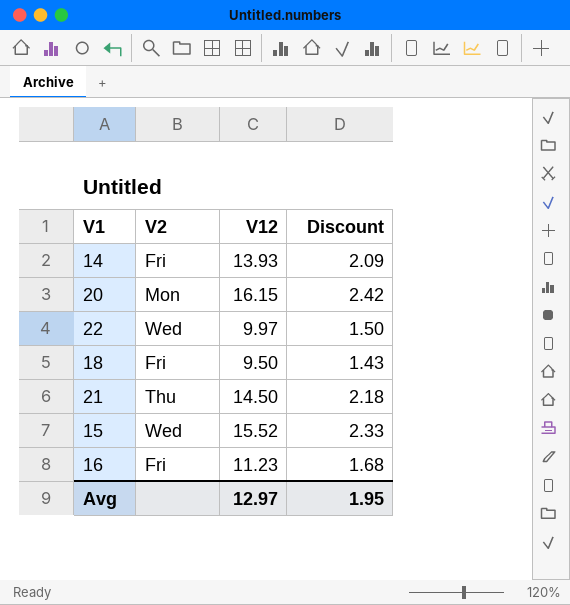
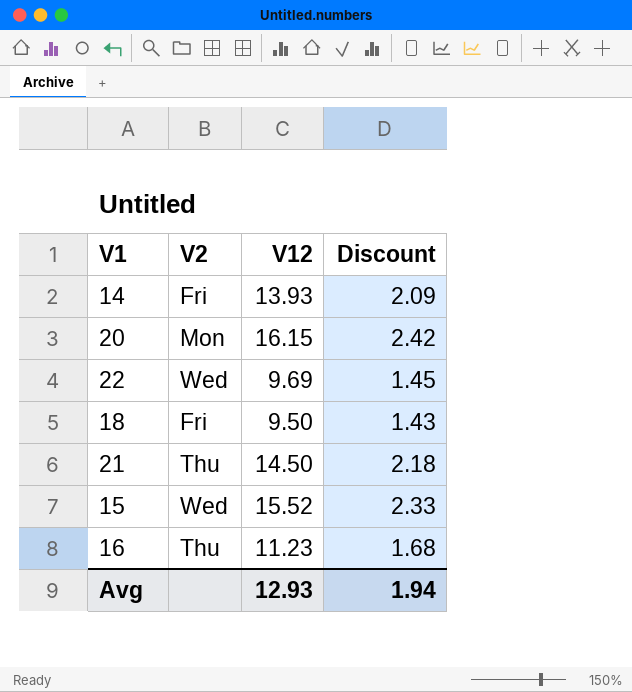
22 | V12: 9.97 -> 9.69
22 | Discount: 1.50 -> 1.45
16 | V2: Fri -> Thu
Avg | V12: 12.97 -> 12.93
Avg | Discount: 1.95 -> 1.94

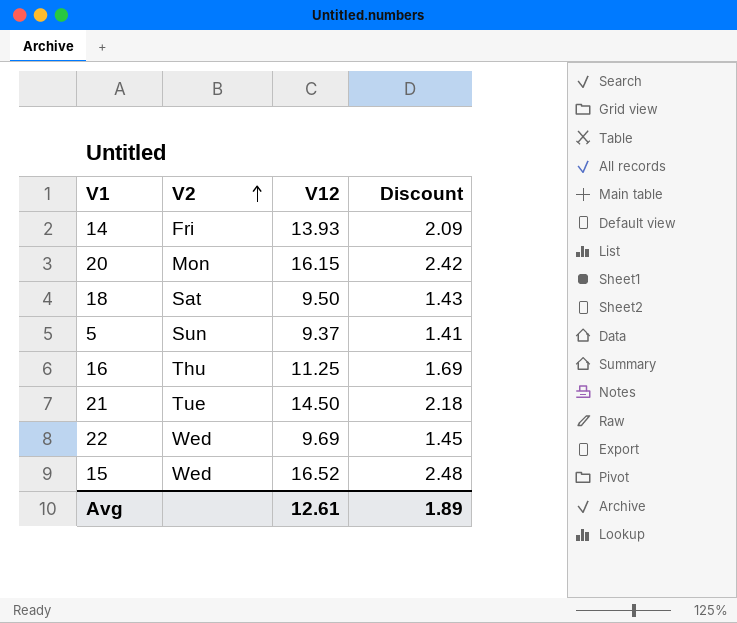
row order: none -> V2 ascending
18 | V2: Fri -> Sat
row 5: none -> Sun | 9.37 | 1.41
16 | V12: 11.23 -> 11.25
16 | Discount: 1.68 -> 1.69
21 | V2: Thu -> Tue
15 | V12: 15.52 -> 16.52
15 | Discount: 2.33 -> 2.48
Avg | V12: 12.93 -> 12.61
Avg | Discount: 1.94 -> 1.89

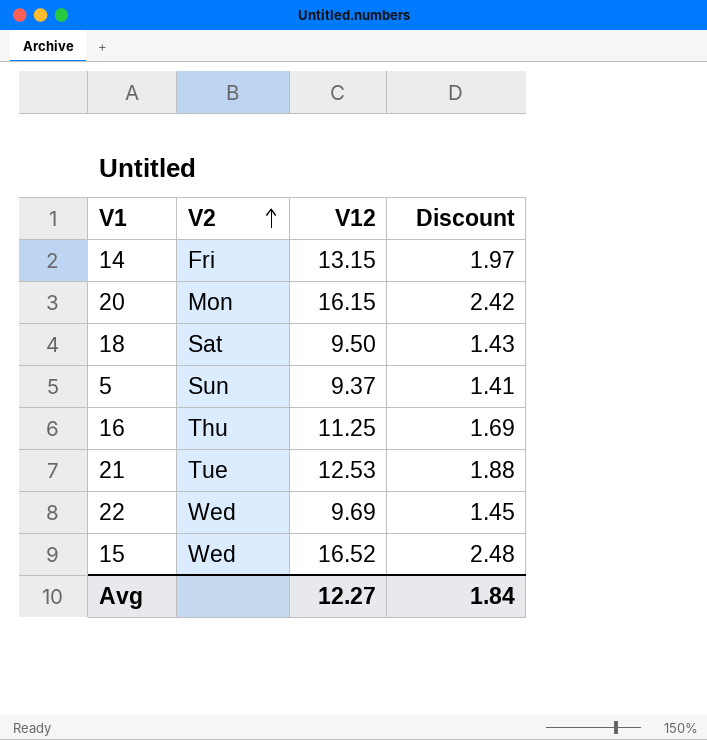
14 | V12: 13.93 -> 13.15
14 | Discount: 2.09 -> 1.97
21 | V12: 14.50 -> 12.53
21 | Discount: 2.18 -> 1.88
Avg | V12: 12.61 -> 12.27
Avg | Discount: 1.89 -> 1.84

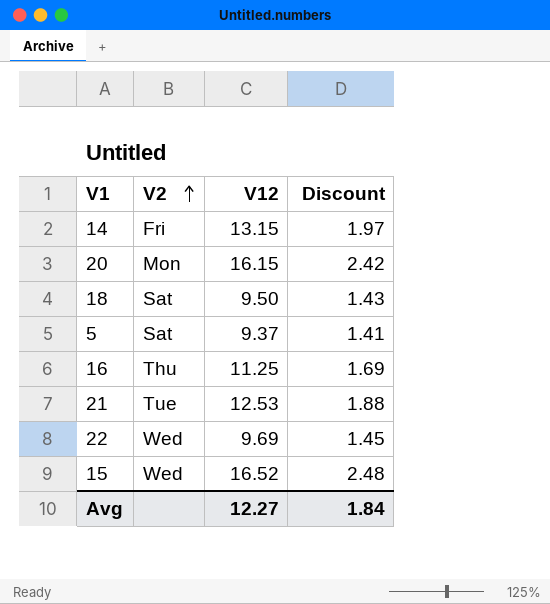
5 | V2: Sun -> Sat

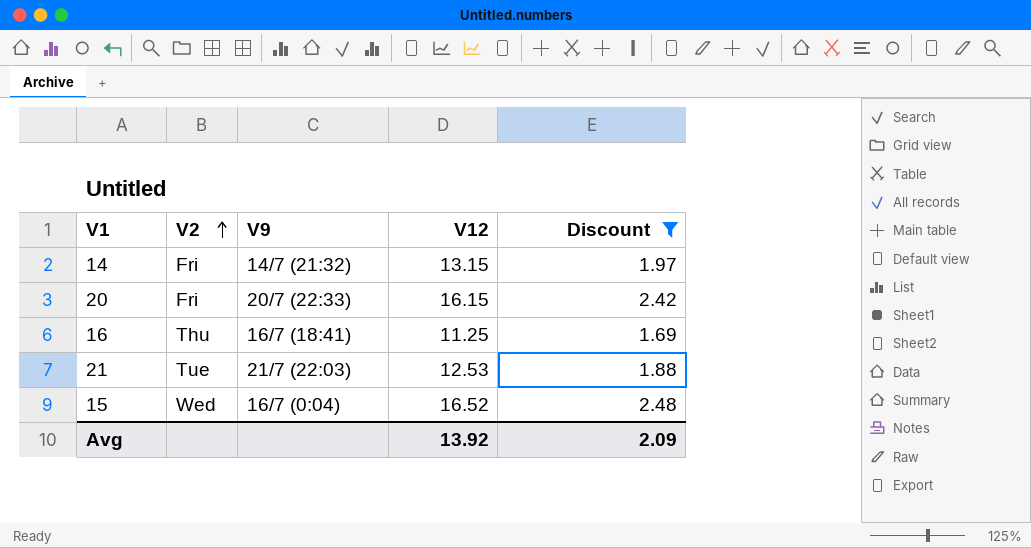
filter: none -> Discount >= 1.69
column V9 | position: none -> 3
20 | V2: Mon -> Fri
Avg | V12: 12.27 -> 13.92
Avg | Discount: 1.84 -> 2.09

